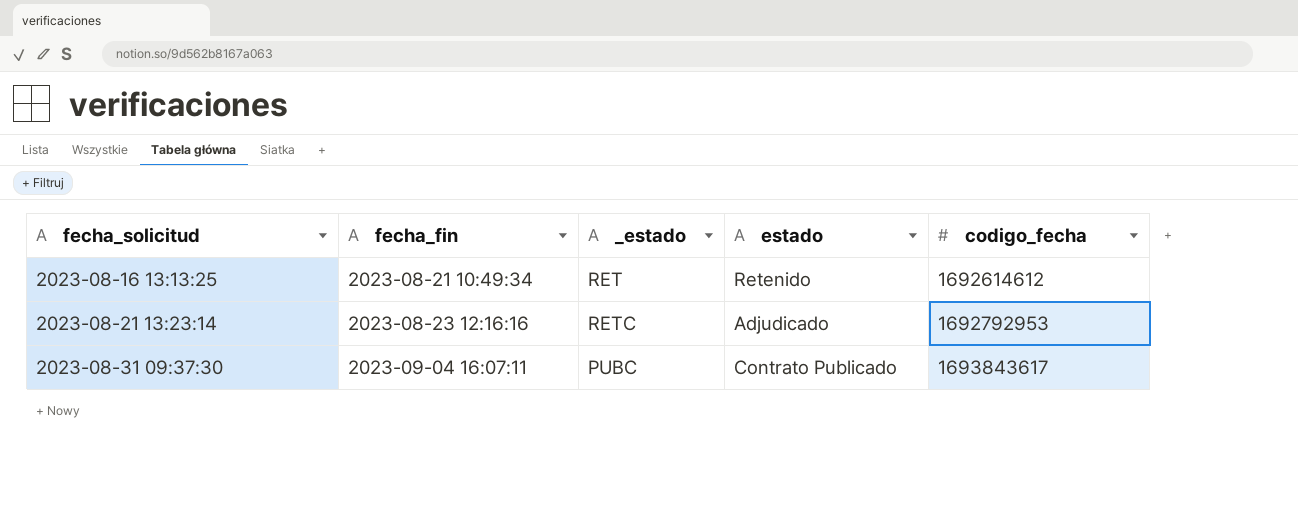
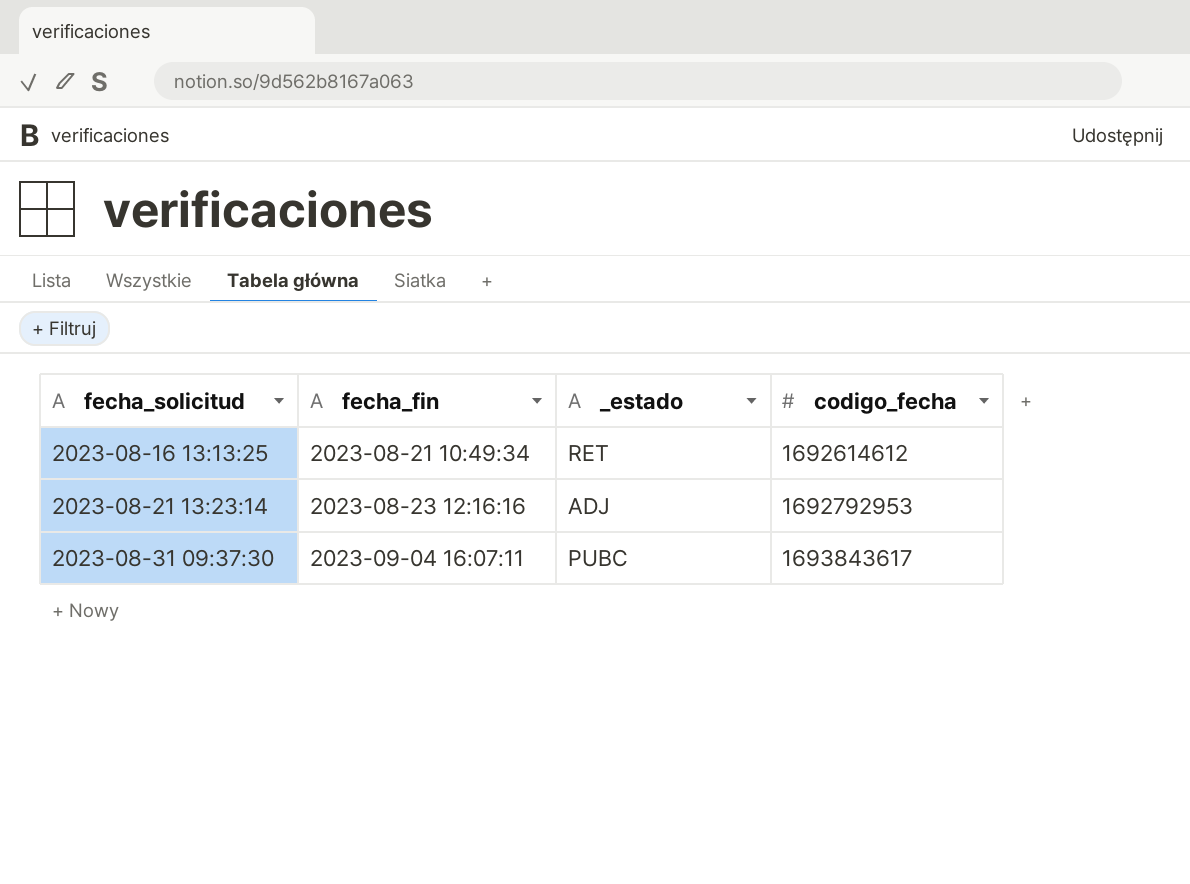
column estado | position: 4 -> none
2023-08-21 13:23:14 | _estado: RETC -> ADJ

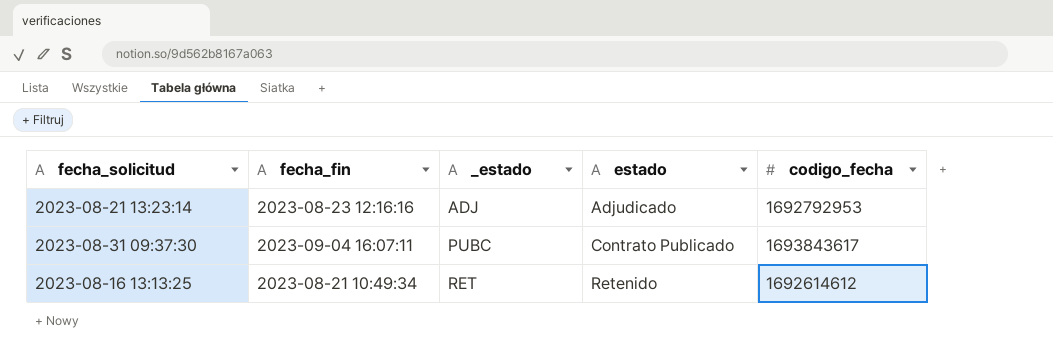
row order: fecha_solicitud ascending -> _estado ascending
column estado | position: none -> 4

